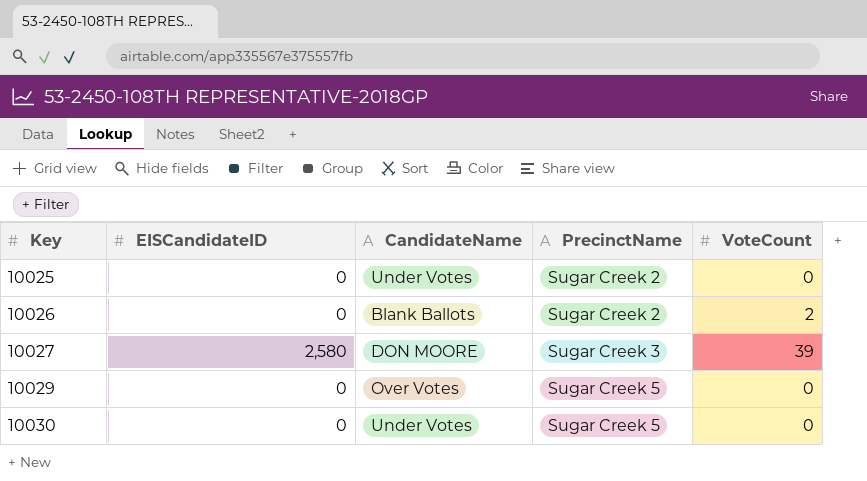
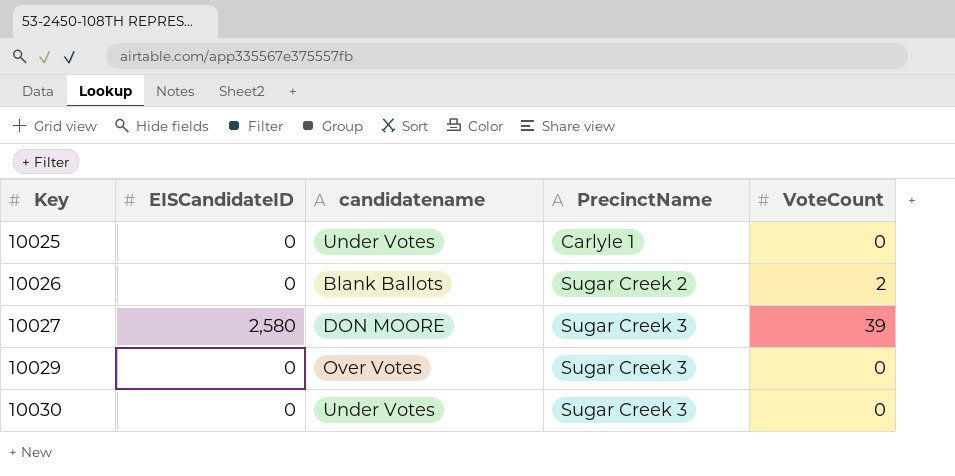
column name: CandidateName -> candidatename
10025 | PrecinctName: Sugar Creek 2 -> Carlyle 1
10029 | PrecinctName: Sugar Creek 5 -> Sugar Creek 3
10030 | PrecinctName: Sugar Creek 5 -> Sugar Creek 3

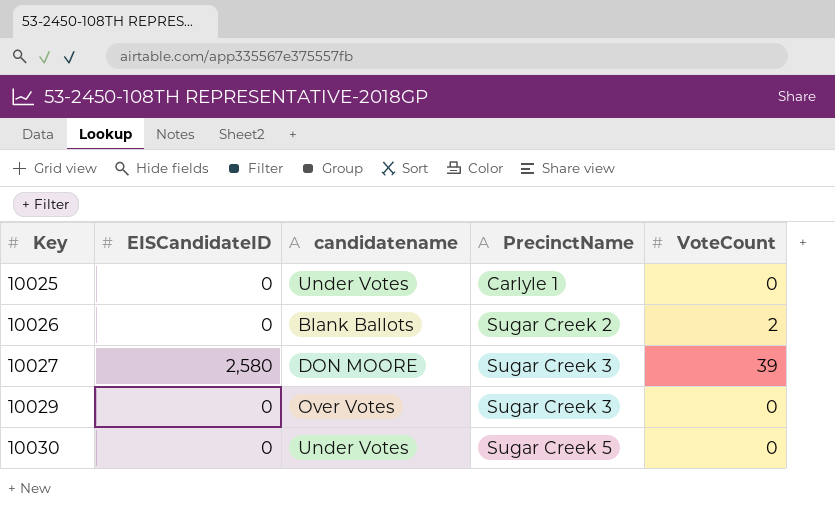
10030 | PrecinctName: Sugar Creek 3 -> Sugar Creek 5

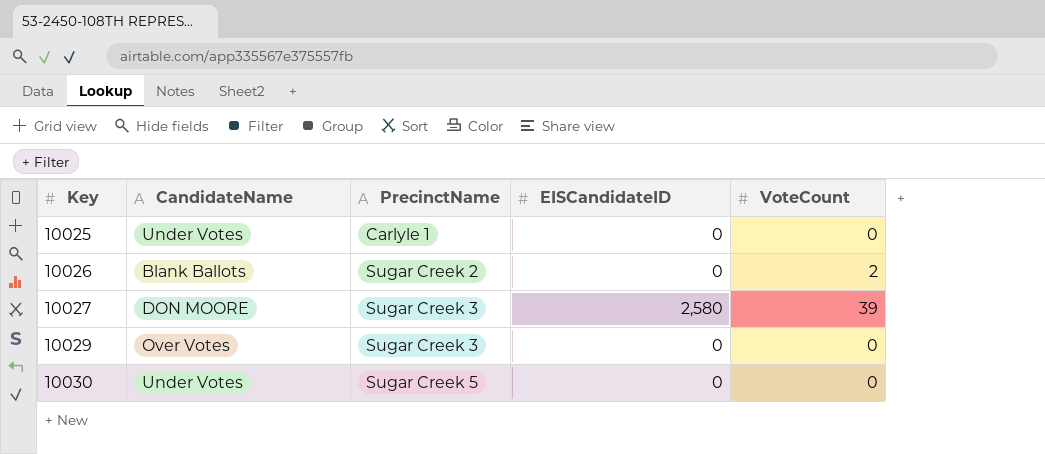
column name: candidatename -> CandidateName
column EISCandidateID | position: 2 -> 4

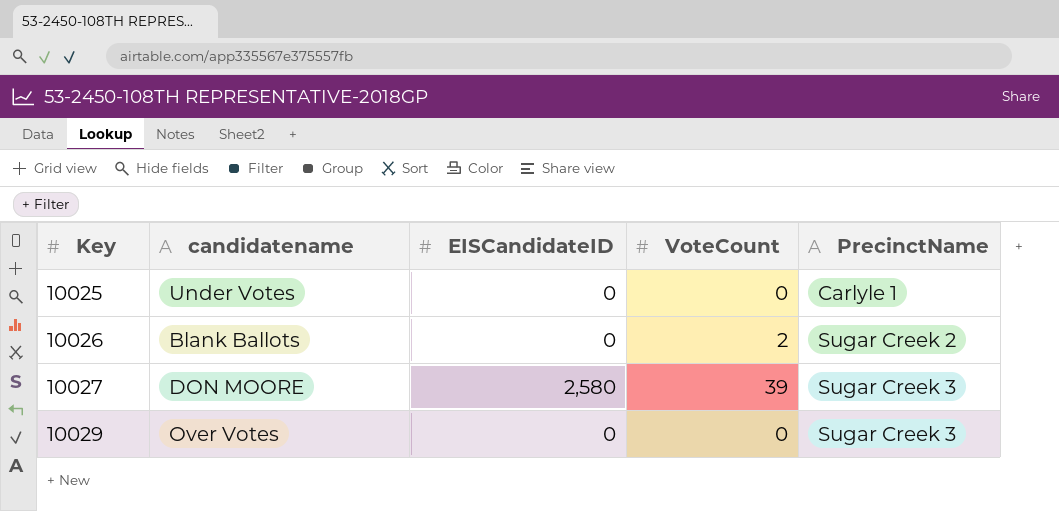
column name: CandidateName -> candidatename
column PrecinctName | position: 3 -> 5
row 10030: Under Votes | Sugar Creek 5 | 0 | 0 -> none

